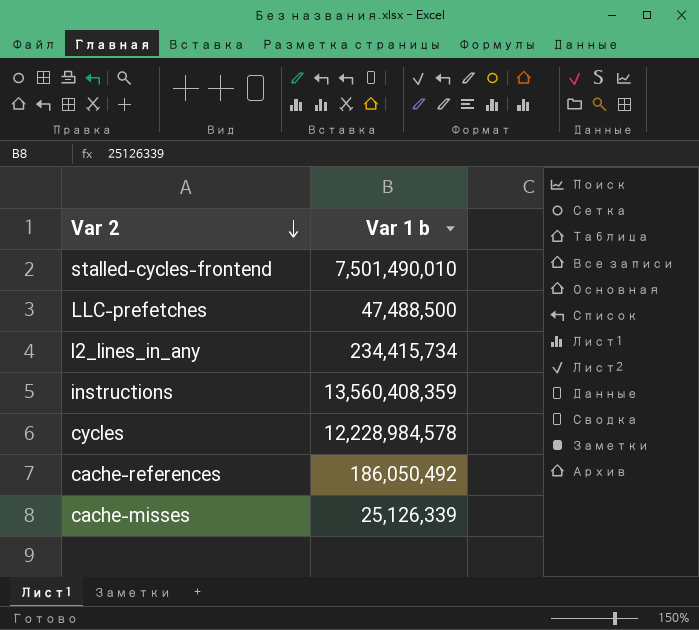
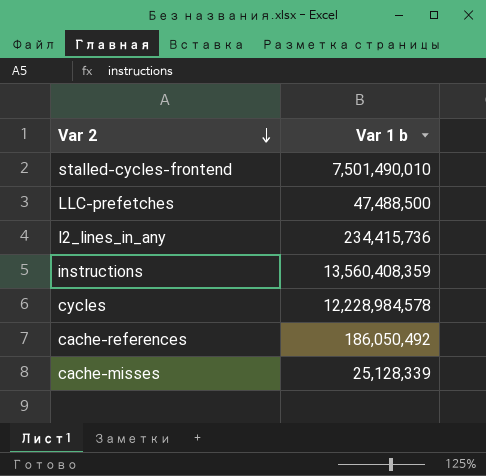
l2_lines_in_any | Var 1 b: 234,415,734 -> 234,415,736
cache-misses | Var 1 b: 25,126,339 -> 25,128,339

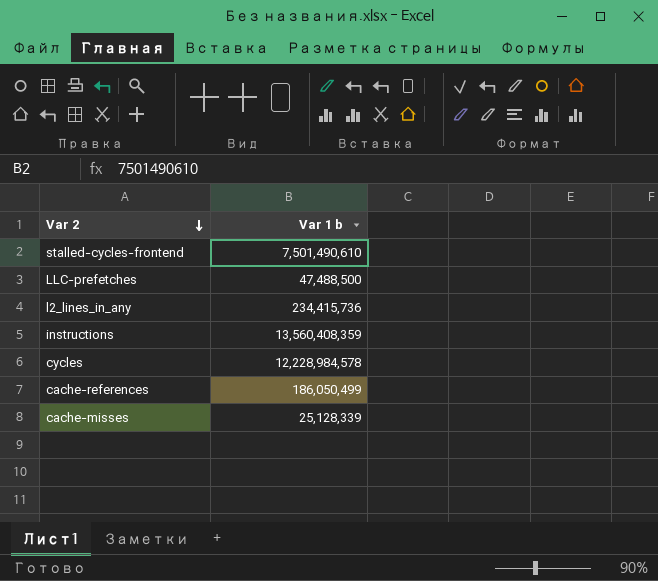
stalled-cycles-frontend | Var 1 b: 7,501,490,010 -> 7,501,490,610
cache-references | Var 1 b: 186,050,492 -> 186,050,499

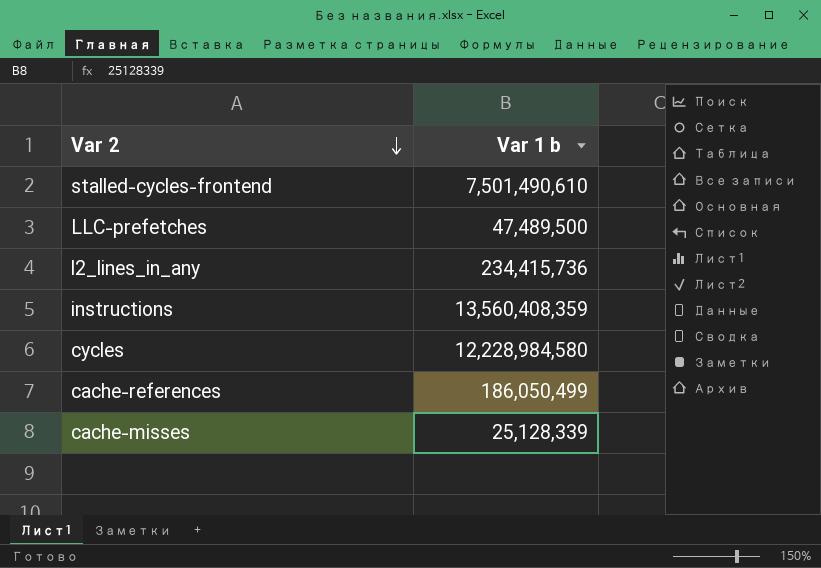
LLC-prefetches | Var 1 b: 47,488,500 -> 47,489,500
cycles | Var 1 b: 12,228,984,578 -> 12,228,984,580

